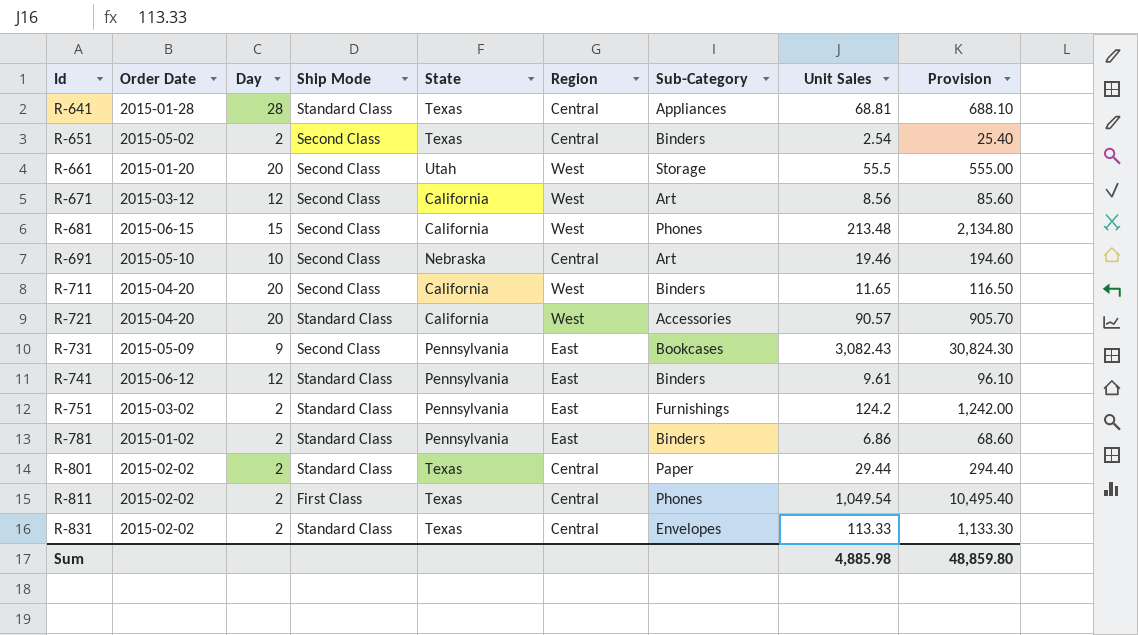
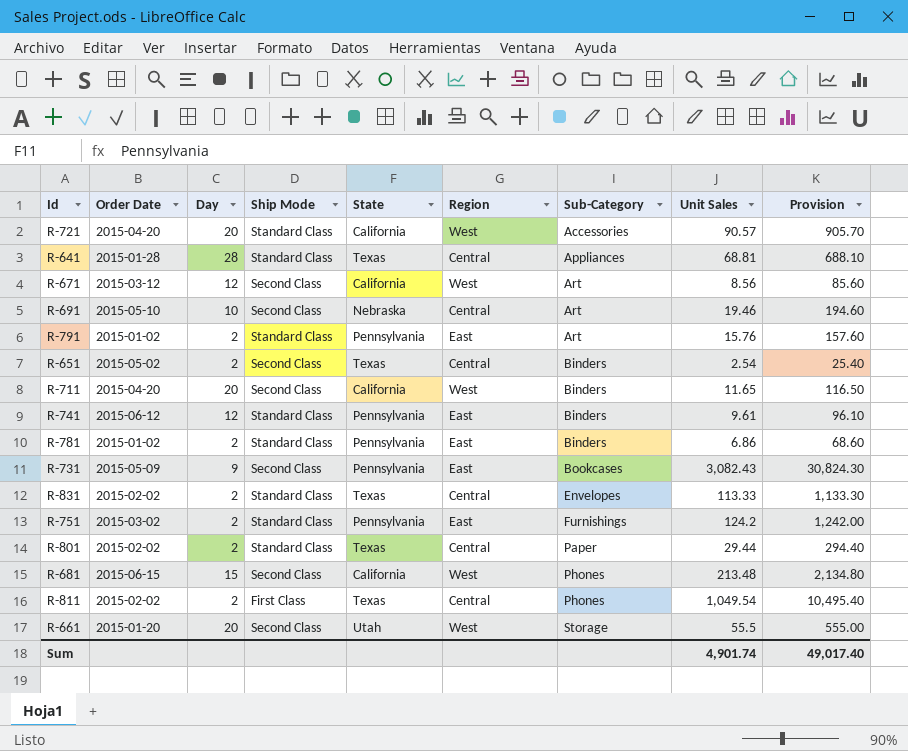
row order: Id ascending -> Sub-Category ascending
row R-791: none -> 2015-01-02 | 2 | Standard Class | Pennsylvania | East | Art | 15.76 | 157.60
Sum | Unit Sales: 4,885.98 -> 4,901.74
Sum | Provision: 48,859.80 -> 49,017.40

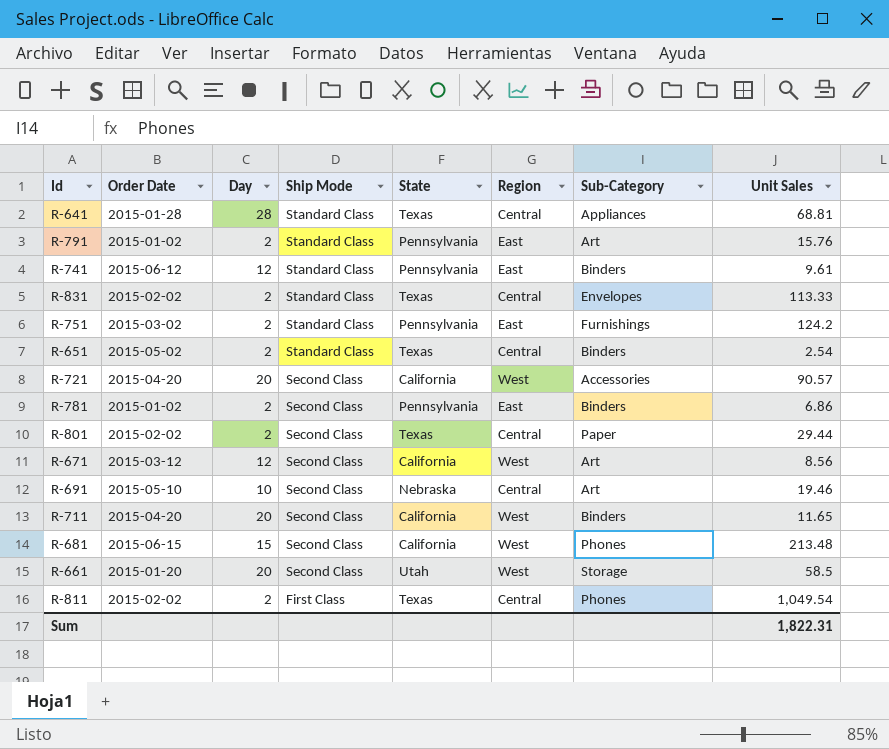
row order: Sub-Category ascending -> Ship Mode descending
column Provision | formula: [Unit Sales] * 10 -> none
row R-731: 2015-05-09 | 9 | Second Class | Pennsylvania | East | Bookcases | 3,082.43 | 30,824.30 -> none
R-651 | Ship Mode: Second Class -> Standard Class
R-721 | Ship Mode: Standard Class -> Second Class
R-781 | Ship Mode: Standard Class -> Second Class
R-801 | Ship Mode: Standard Class -> Second Class
R-661 | Unit Sales: 55.5 -> 58.5
Sum | Unit Sales: 4,901.74 -> 1,822.31

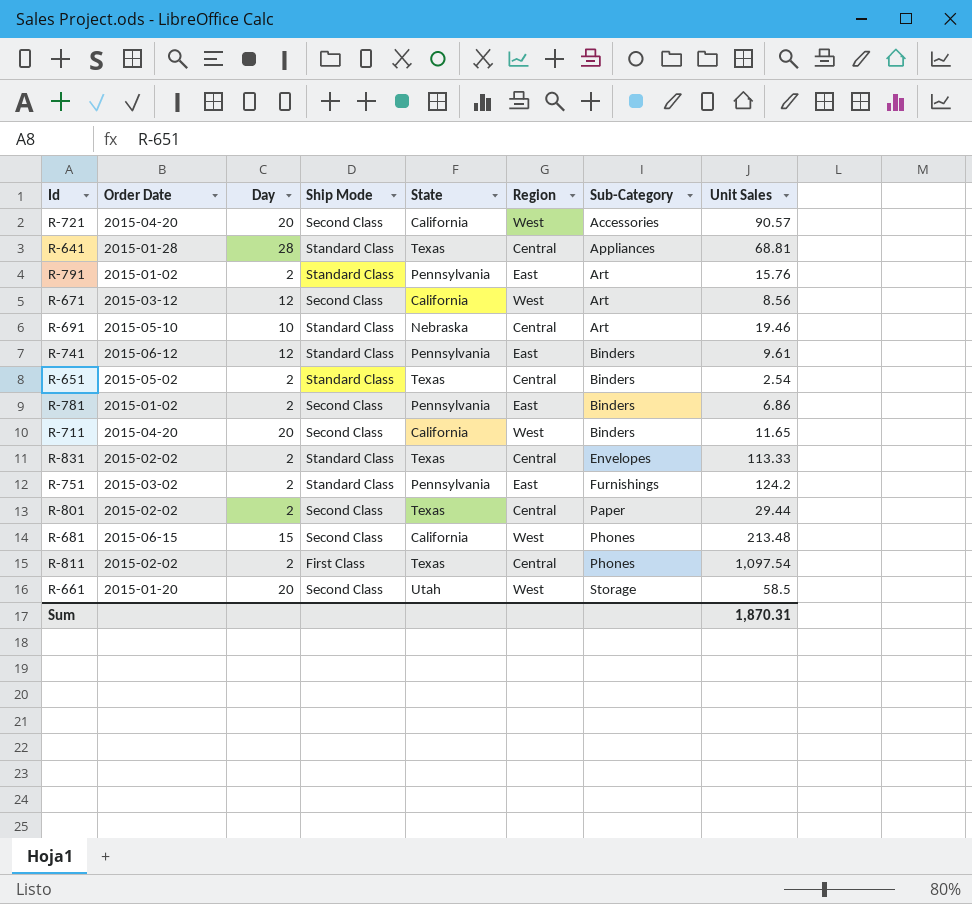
row order: Ship Mode descending -> Sub-Category ascending
R-691 | Ship Mode: Second Class -> Standard Class
R-811 | Unit Sales: 1,049.54 -> 1,097.54
Sum | Unit Sales: 1,822.31 -> 1,870.31

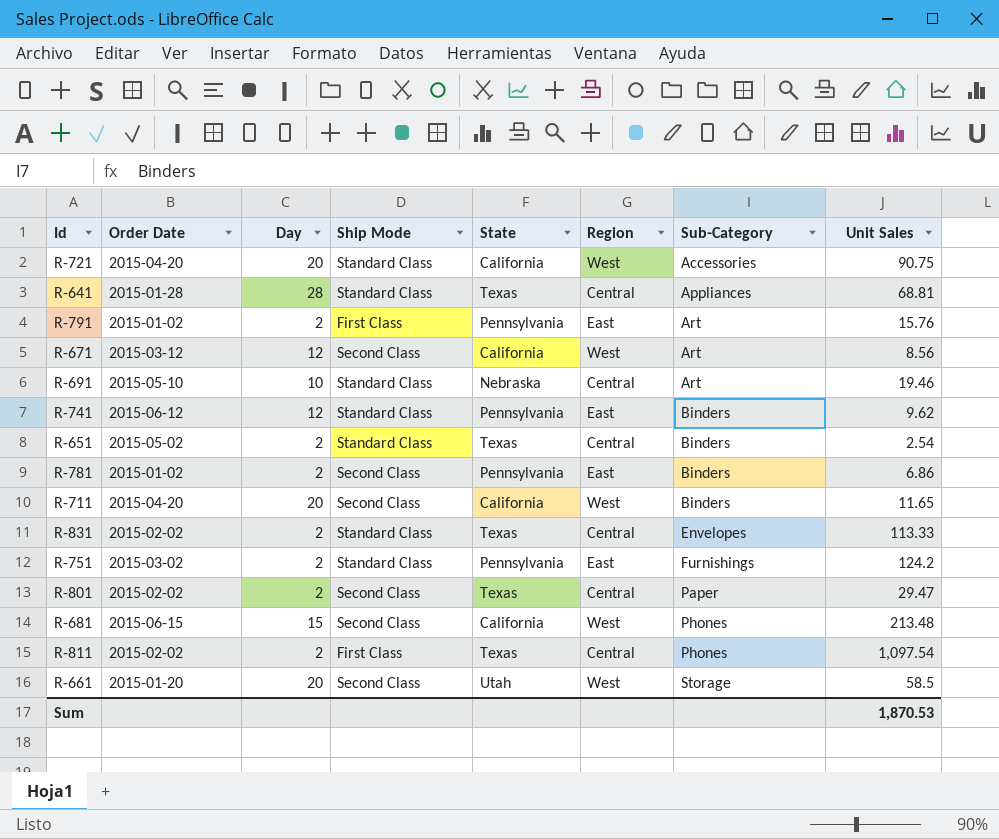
R-721 | Ship Mode: Second Class -> Standard Class
R-721 | Unit Sales: 90.57 -> 90.75
R-791 | Ship Mode: Standard Class -> First Class
R-741 | Unit Sales: 9.61 -> 9.62
R-801 | Unit Sales: 29.44 -> 29.47
Sum | Unit Sales: 1,870.31 -> 1,870.53

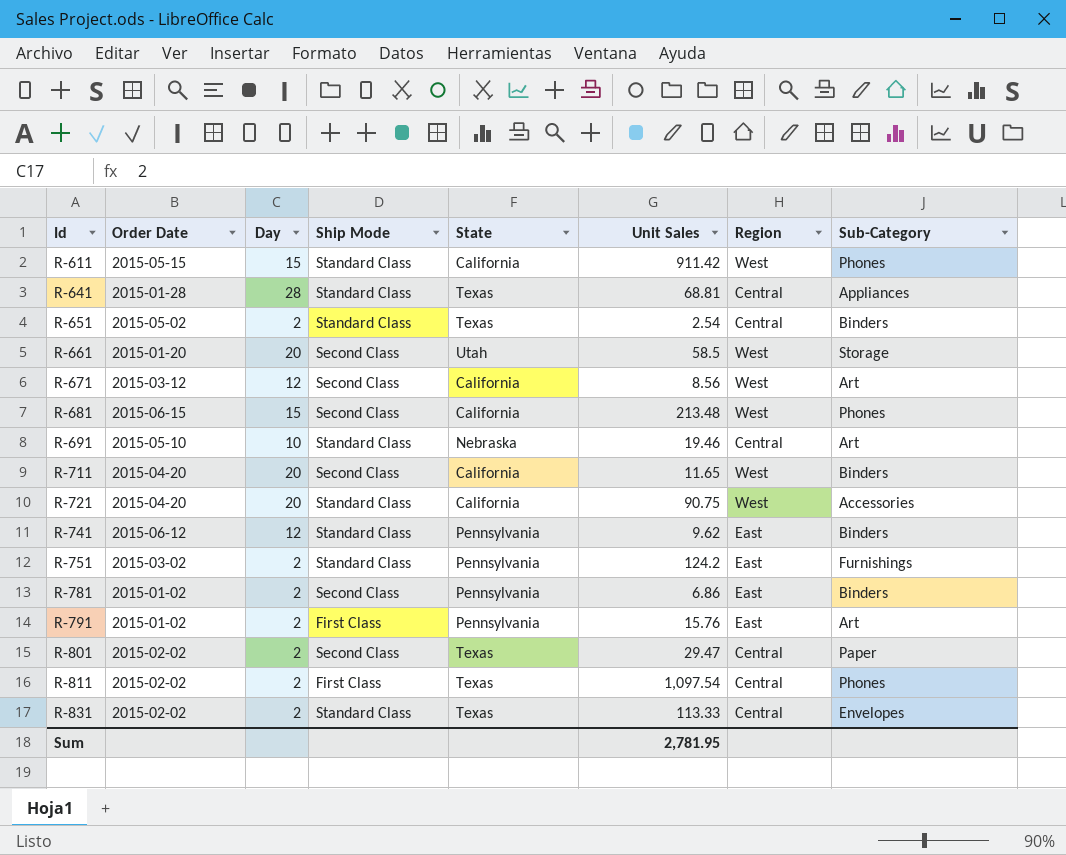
row order: Sub-Category ascending -> Id ascending
column Unit Sales | position: 8 -> 6
row R-611: none -> 2015-05-15 | 15 | Standard Class | California | 911.42 | West | Phones
Sum | Unit Sales: 1,870.53 -> 2,781.95

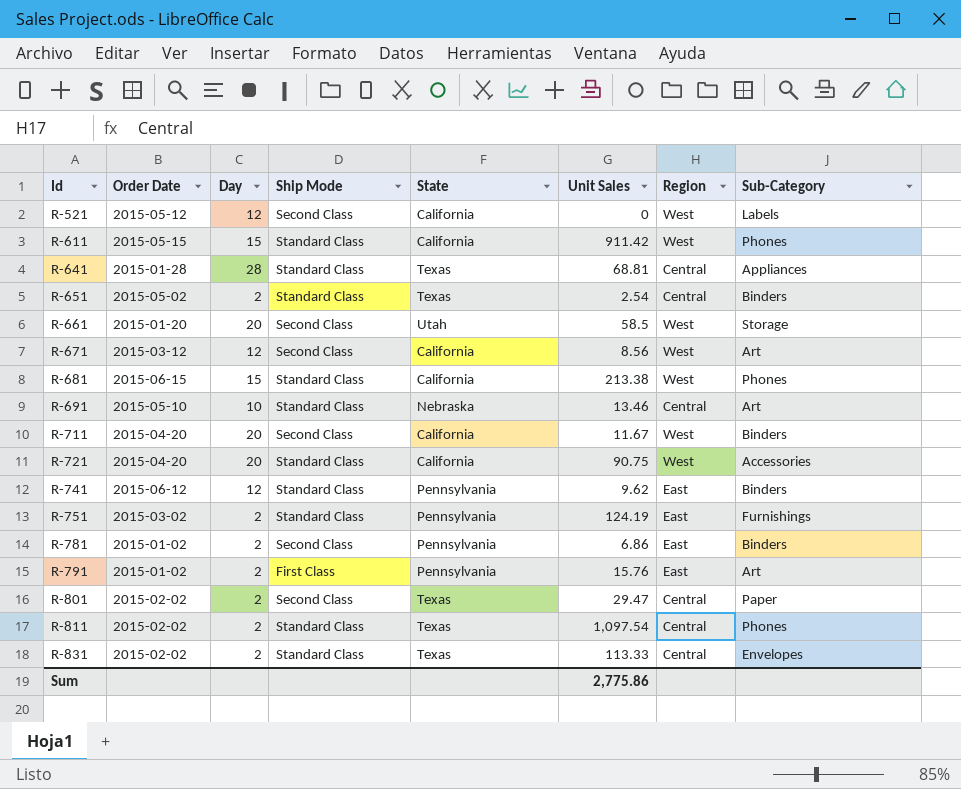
row R-521: none -> 2015-05-12 | 12 | Second Class | California | 0 | West | Labels
R-681 | Ship Mode: Second Class -> Standard Class
R-681 | Unit Sales: 213.48 -> 213.38
R-691 | Unit Sales: 19.46 -> 13.46
R-711 | Unit Sales: 11.65 -> 11.67
R-751 | Unit Sales: 124.2 -> 124.19
R-811 | Ship Mode: First Class -> Standard Class
Sum | Unit Sales: 2,781.95 -> 2,775.86

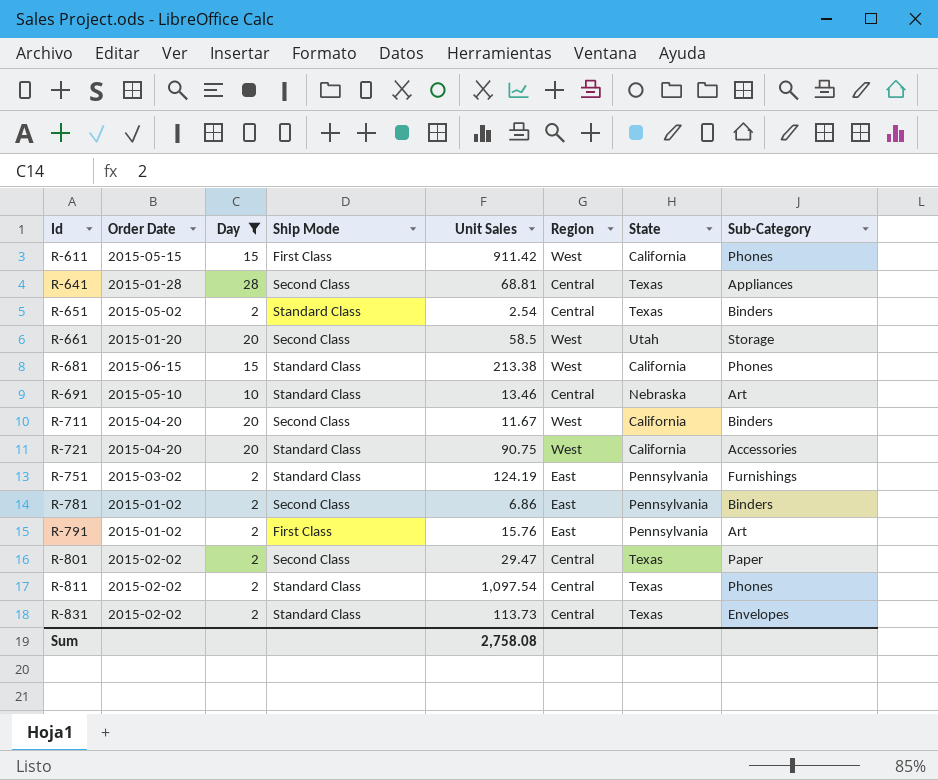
filter: none -> Day != 12
column State | position: 5 -> 7
R-611 | Ship Mode: Standard Class -> First Class
R-641 | Ship Mode: Standard Class -> Second Class
R-831 | Unit Sales: 113.33 -> 113.73
Sum | Unit Sales: 2,775.86 -> 2,758.08

